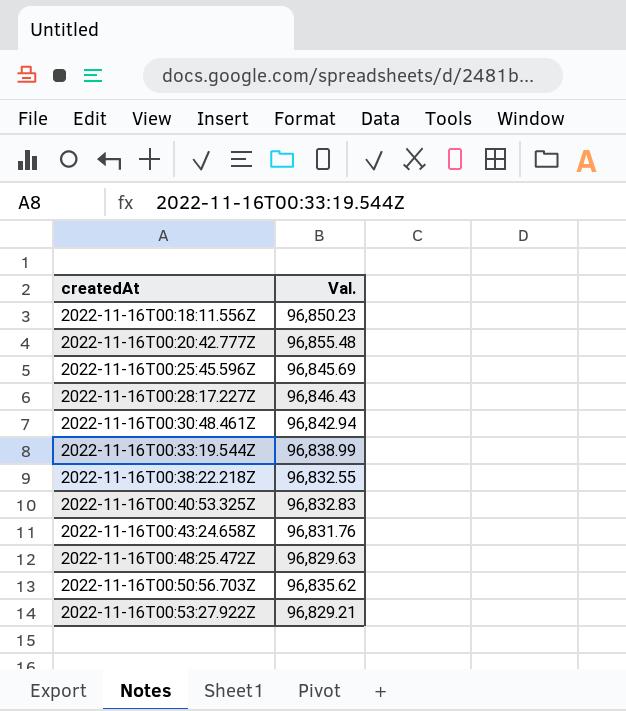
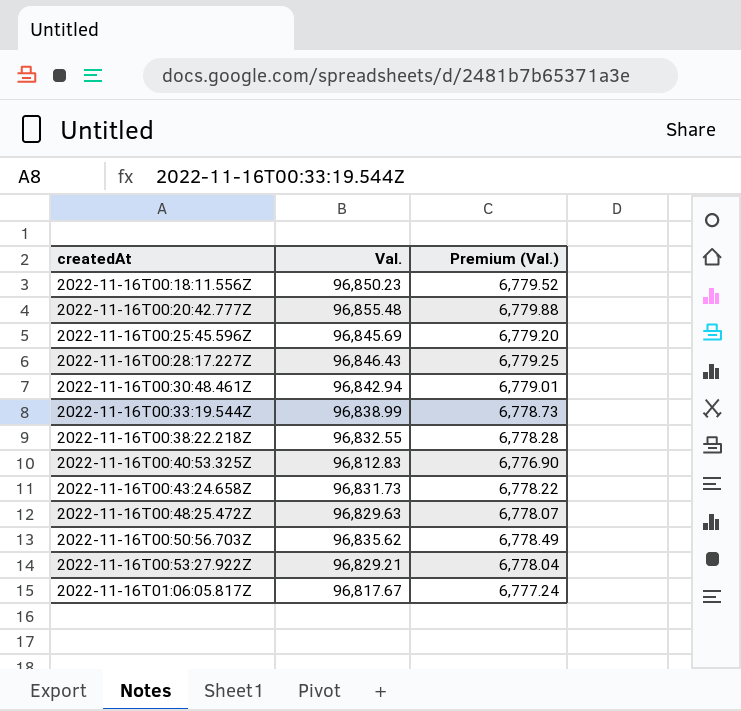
column Premium (Val.) | formula: none -> [Val.] * 0.07
2022-11-16T00:40:53.325Z | Val.: 96,832.83 -> 96,812.83
2022-11-16T00:43:24.658Z | Val.: 96,831.76 -> 96,831.73
row 2022-11-16T01:06:05.817Z: none -> 96,817.67 | 6,777.24

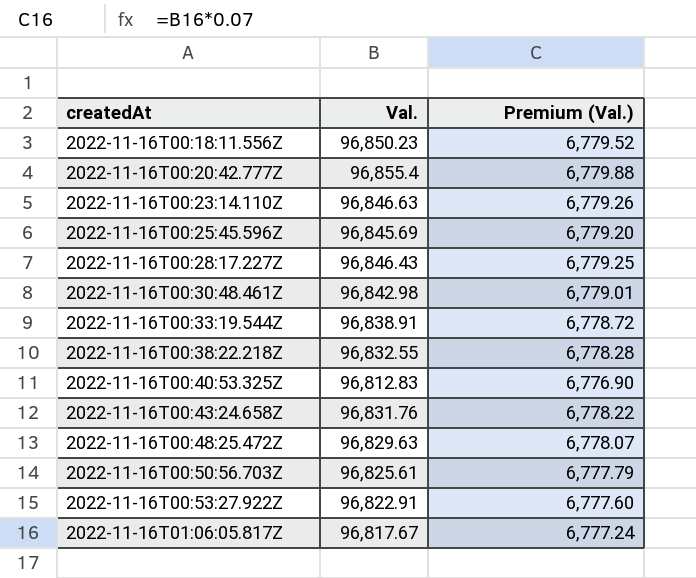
2022-11-16T00:20:42.777Z | Val.: 96,855.48 -> 96,855.4
row 2022-11-16T00:23:14.110Z: none -> 96,846.63 | 6,779.26
2022-11-16T00:30:48.461Z | Val.: 96,842.94 -> 96,842.98
2022-11-16T00:33:19.544Z | Val.: 96,838.99 -> 96,838.91
2022-11-16T00:33:19.544Z | Premium (Val.): 6,778.73 -> 6,778.72
2022-11-16T00:43:24.658Z | Val.: 96,831.73 -> 96,831.76
2022-11-16T00:50:56.703Z | Val.: 96,835.62 -> 96,825.61
2022-11-16T00:50:56.703Z | Premium (Val.): 6,778.49 -> 6,777.79
2022-11-16T00:53:27.922Z | Val.: 96,829.21 -> 96,822.91
2022-11-16T00:53:27.922Z | Premium (Val.): 6,778.04 -> 6,777.60

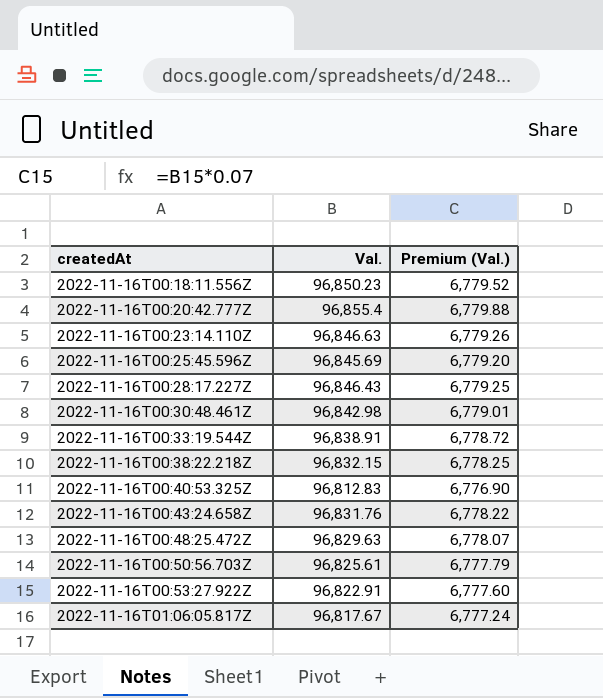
2022-11-16T00:38:22.218Z | Val.: 96,832.55 -> 96,832.15
2022-11-16T00:38:22.218Z | Premium (Val.): 6,778.28 -> 6,778.25

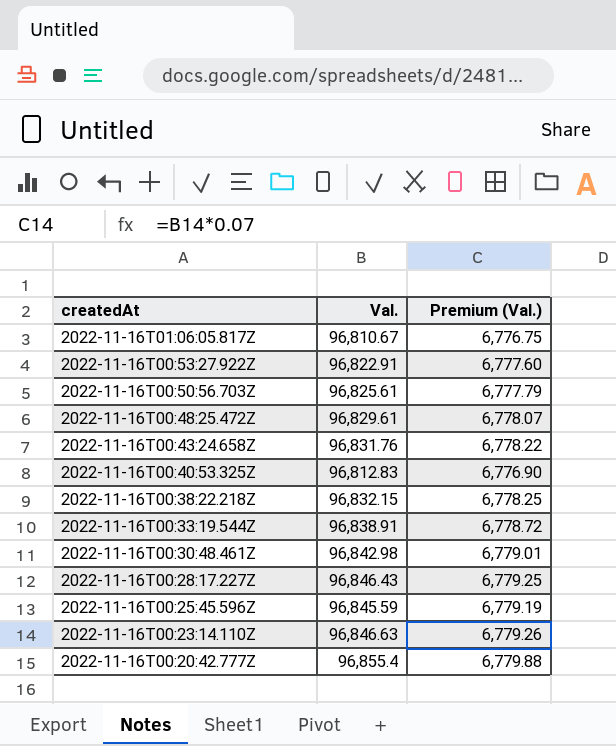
row order: createdAt ascending -> createdAt descending
row 2022-11-16T00:18:11.556Z: 96,850.23 | 6,779.52 -> none
2022-11-16T01:06:05.817Z | Val.: 96,817.67 -> 96,810.67
2022-11-16T01:06:05.817Z | Premium (Val.): 6,777.24 -> 6,776.75
2022-11-16T00:48:25.472Z | Val.: 96,829.63 -> 96,829.61
2022-11-16T00:25:45.596Z | Val.: 96,845.69 -> 96,845.59
2022-11-16T00:25:45.596Z | Premium (Val.): 6,779.20 -> 6,779.19

